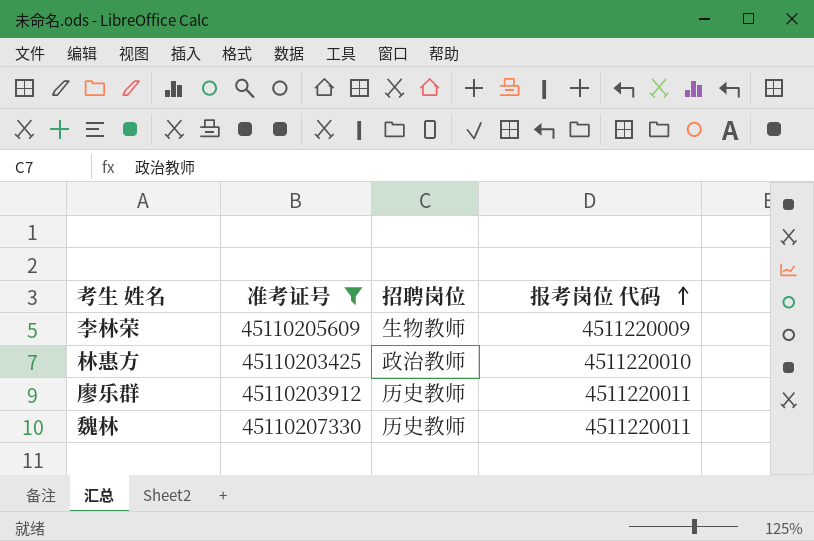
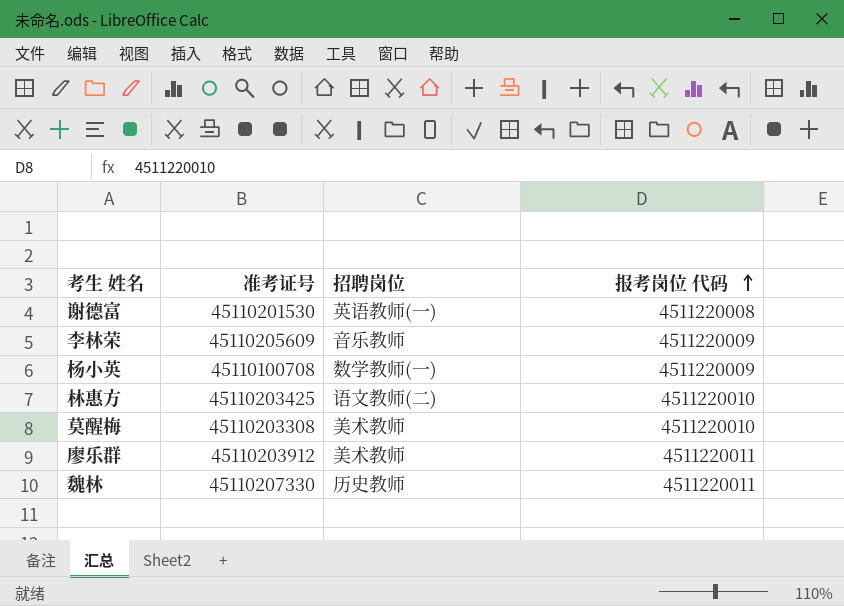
filter: 准考证号 >= 45110203425 -> none
李林荣 | 招聘岗位: 生物教师 -> 音乐教师
林惠方 | 招聘岗位: 政治教师 -> 语文教师(二)
廖乐群 | 招聘岗位: 历史教师 -> 美术教师

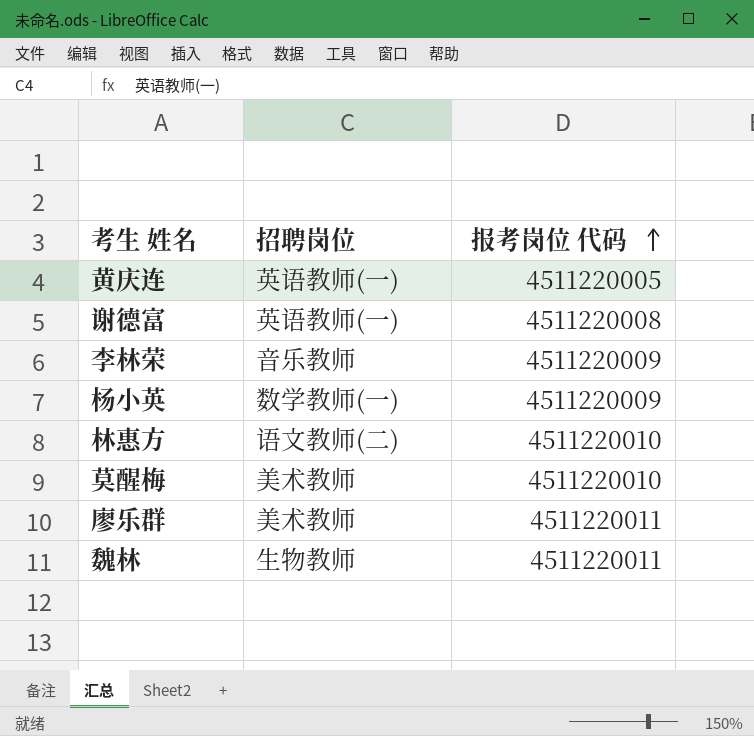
column 准考证号 | position: 2 -> none
row 黄庆连: none -> 英语教师(一) | 4511220005
魏林 | 招聘岗位: 历史教师 -> 生物教师

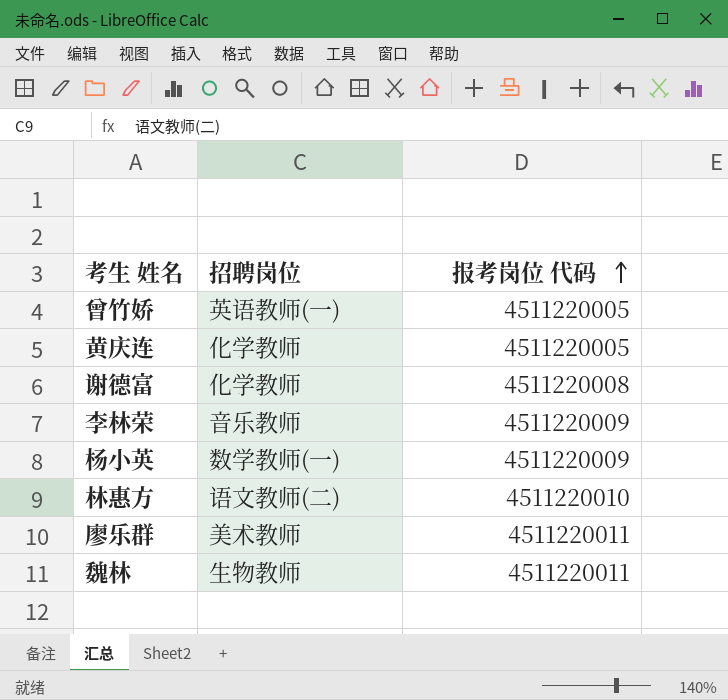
row 莫醒梅: 美术教师 | 4511220010 -> none
row 曾竹娇: none -> 英语教师(一) | 4511220005
黄庆连 | 招聘岗位: 英语教师(一) -> 化学教师
谢德富 | 招聘岗位: 英语教师(一) -> 化学教师

